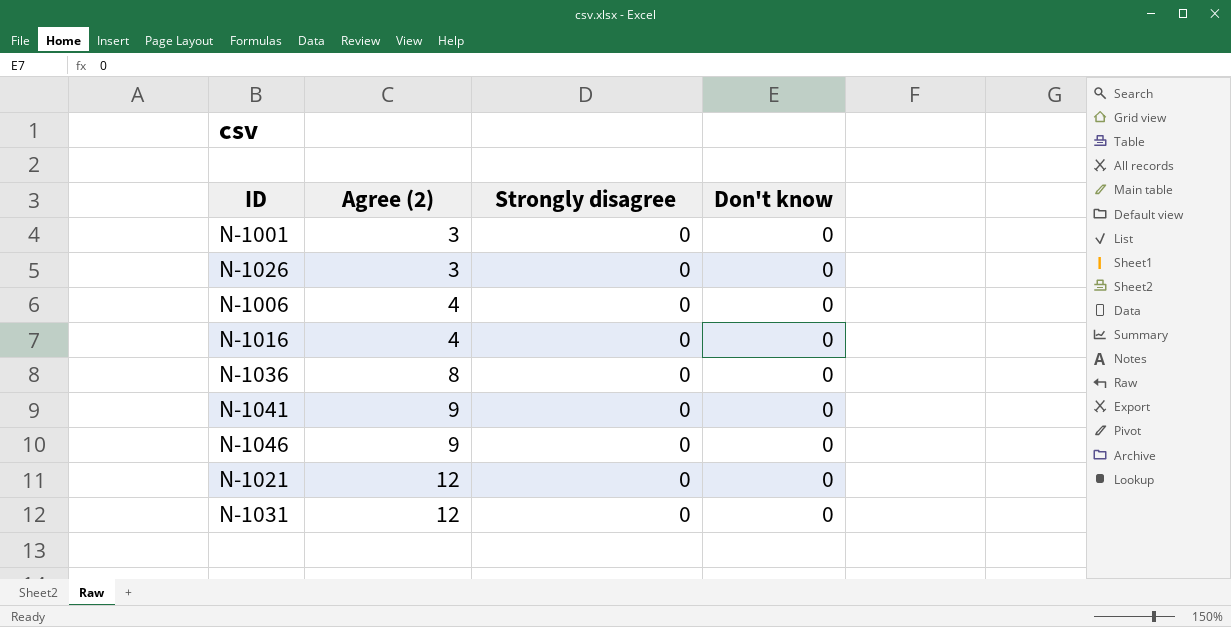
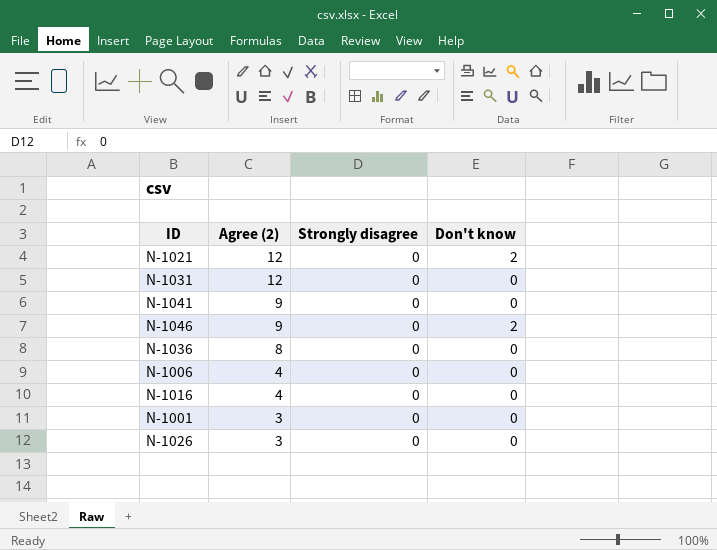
row order: Agree (2) ascending -> Agree (2) descending
N-1021 | Don't know: 0 -> 2
N-1046 | Don't know: 0 -> 2

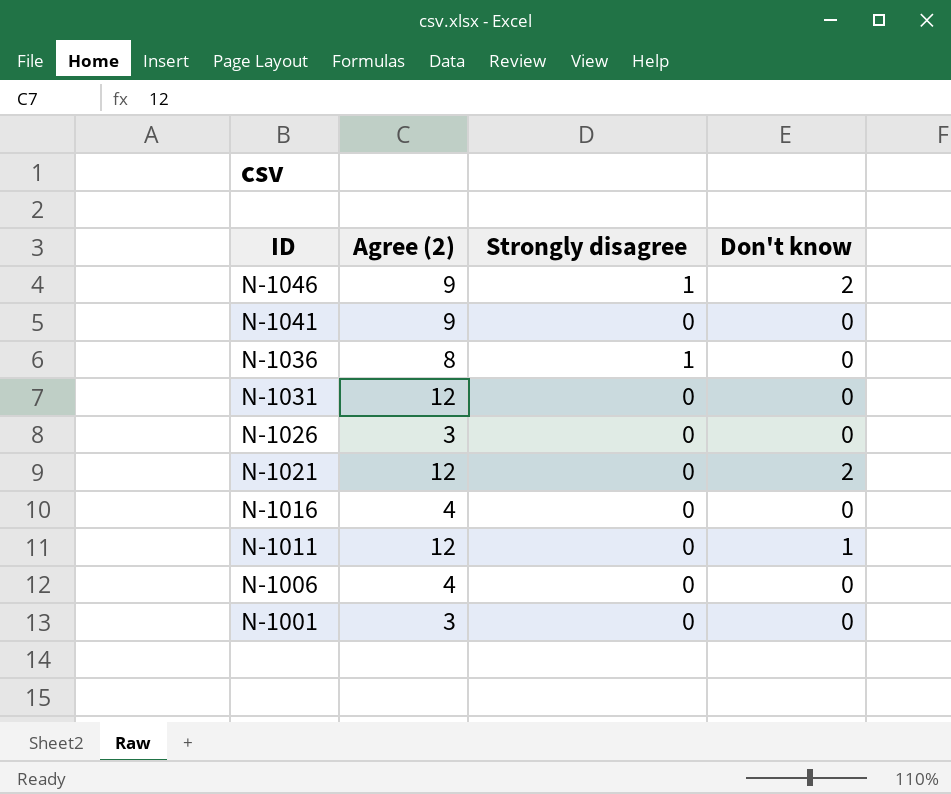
row order: Agree (2) descending -> ID descending
N-1046 | Strongly disagree: 0 -> 1
N-1036 | Strongly disagree: 0 -> 1
row N-1011: none -> 12 | 0 | 1

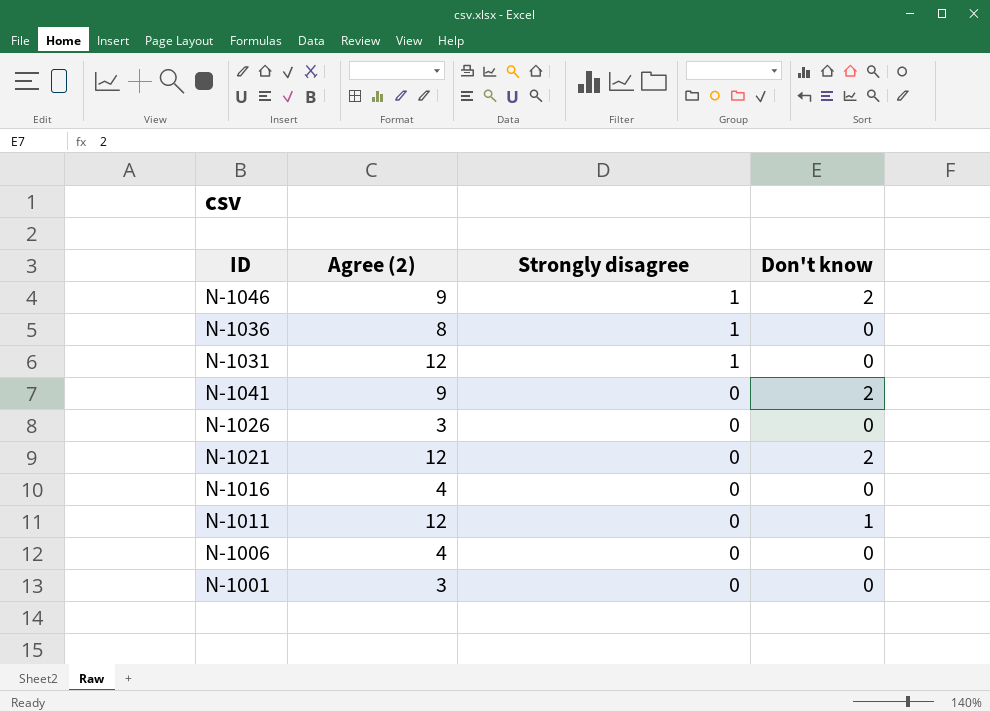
row order: ID descending -> Strongly disagree descending
N-1031 | Strongly disagree: 0 -> 1
N-1041 | Don't know: 0 -> 2

